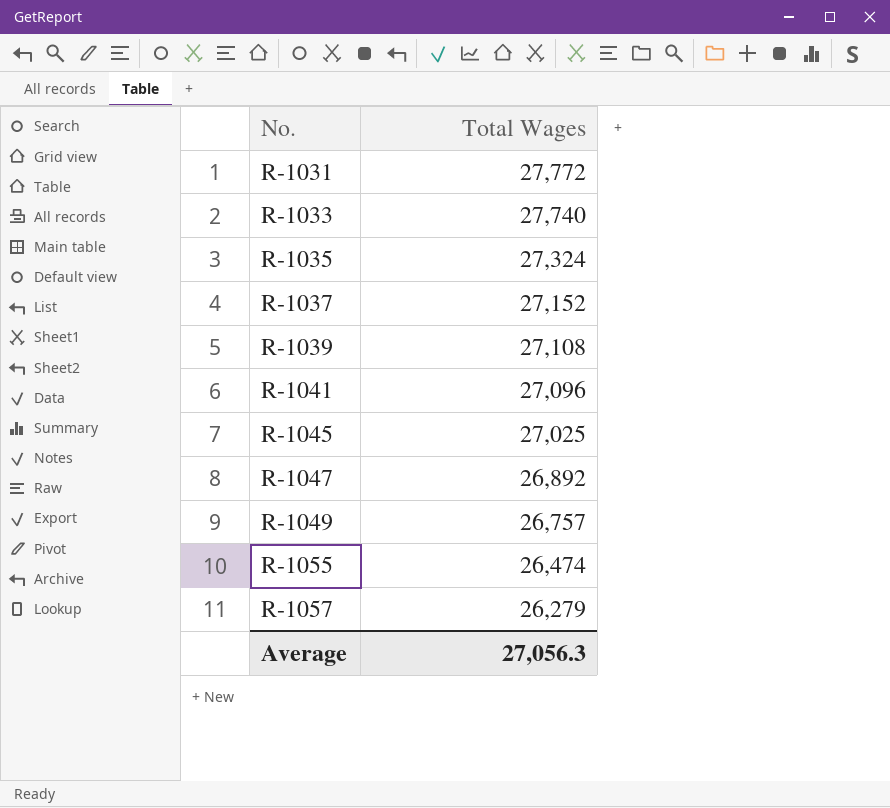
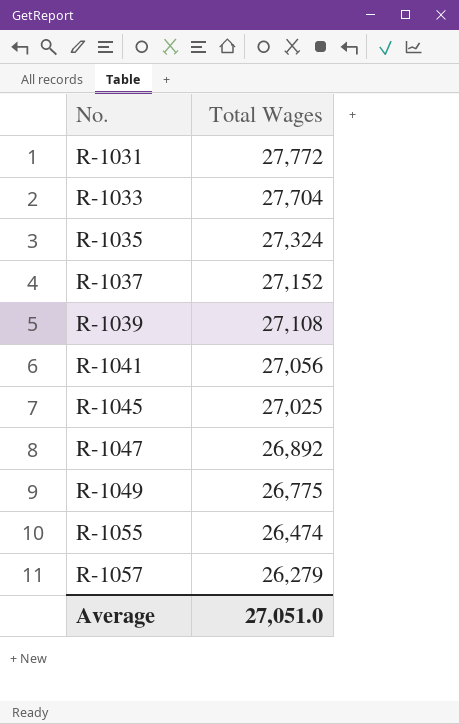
R-1033 | Total Wages: 27,740 -> 27,704
R-1041 | Total Wages: 27,096 -> 27,056
R-1049 | Total Wages: 26,757 -> 26,775
Average | Total Wages: 27,056.3 -> 27,051.0

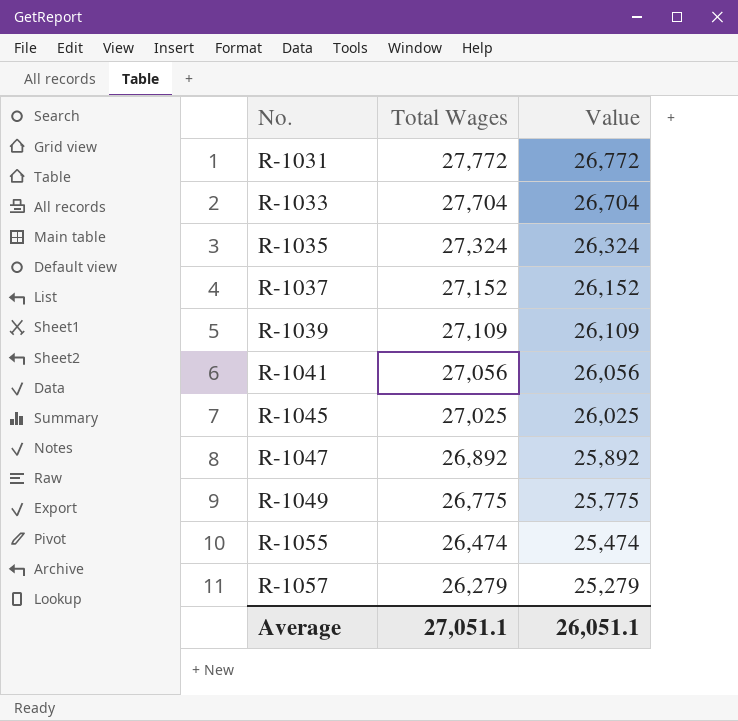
column Value | formula: none -> [Total Wages] - 1000
R-1039 | Total Wages: 27,108 -> 27,109
Average | Total Wages: 27,051.0 -> 27,051.1

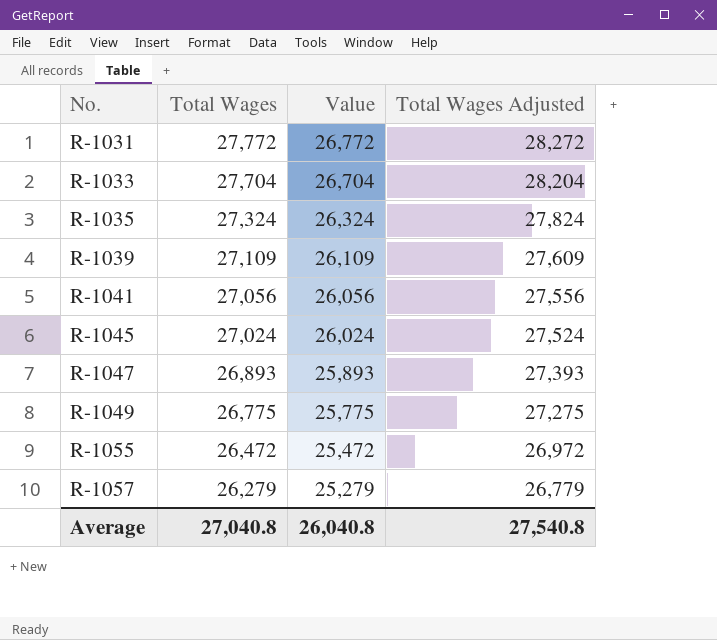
column Total Wages Adjusted | formula: none -> [Total Wages] + 500
row R-1037: 27,152 | 26,152 -> none
R-1045 | Total Wages: 27,025 -> 27,024
R-1045 | Value: 26,025 -> 26,024
R-1047 | Total Wages: 26,892 -> 26,893
R-1047 | Value: 25,892 -> 25,893
R-1055 | Total Wages: 26,474 -> 26,472
R-1055 | Value: 25,474 -> 25,472
Average | Total Wages: 27,051.1 -> 27,040.8
Average | Value: 26,051.1 -> 26,040.8

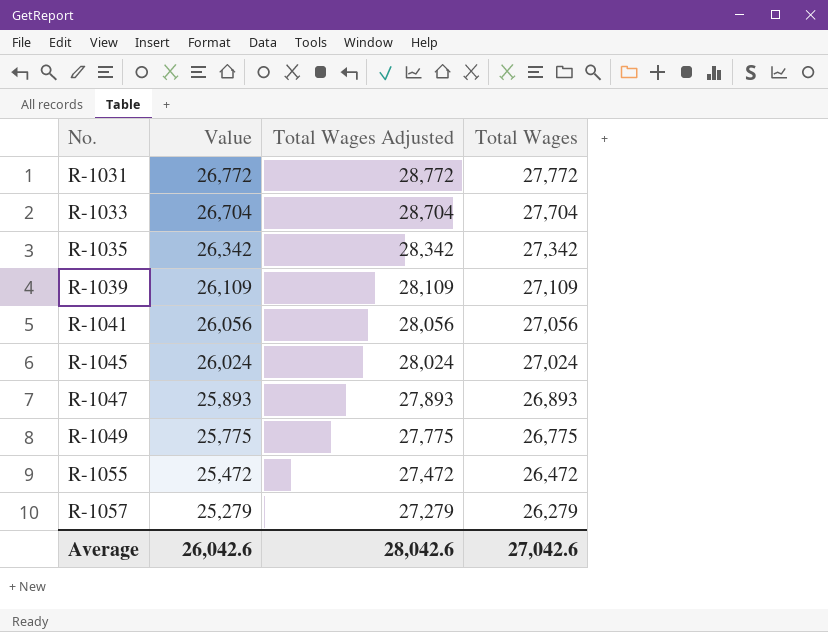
column Total Wages Adjusted | formula: [Total Wages] + 500 -> [Total Wages] + 1000
column Total Wages | position: 2 -> 4
R-1035 | Value: 26,324 -> 26,342
R-1035 | Total Wages: 27,324 -> 27,342
Average | Value: 26,040.8 -> 26,042.6
Average | Total Wages Adjusted: 27,540.8 -> 28,042.6
Average | Total Wages: 27,040.8 -> 27,042.6

